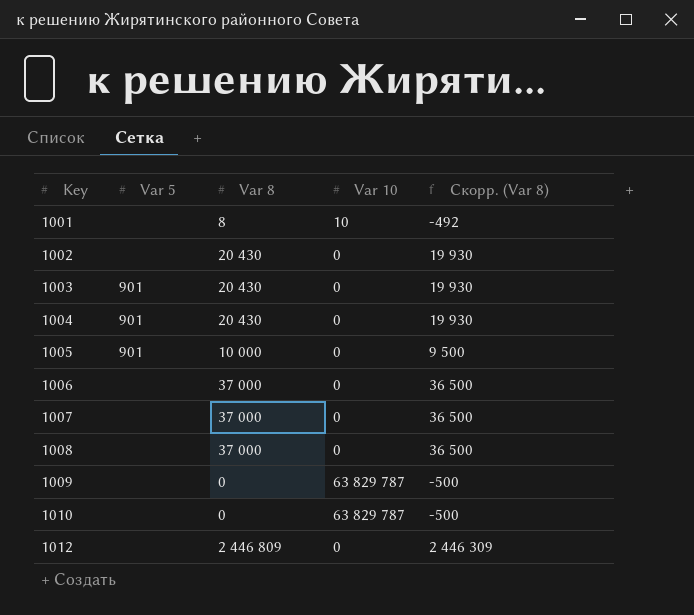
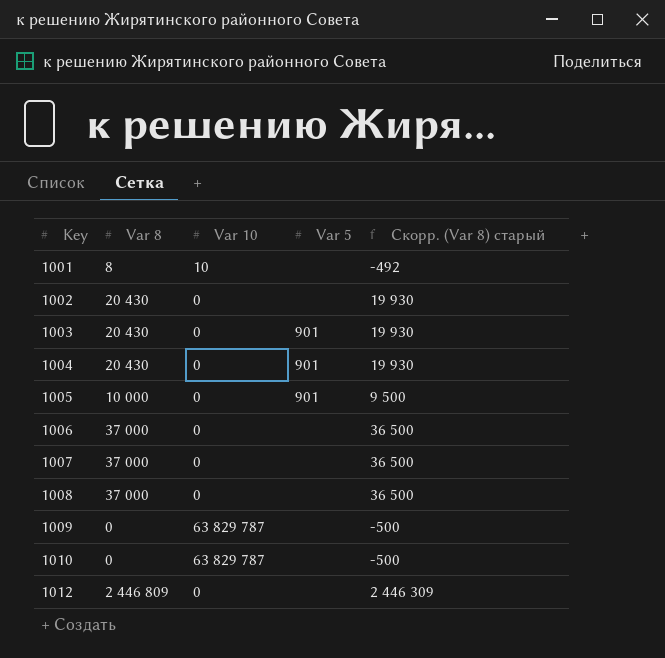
column Var 5 | position: 2 -> 4
column name: Скорр. (Var 8) -> Скорр. (Var 8) старый

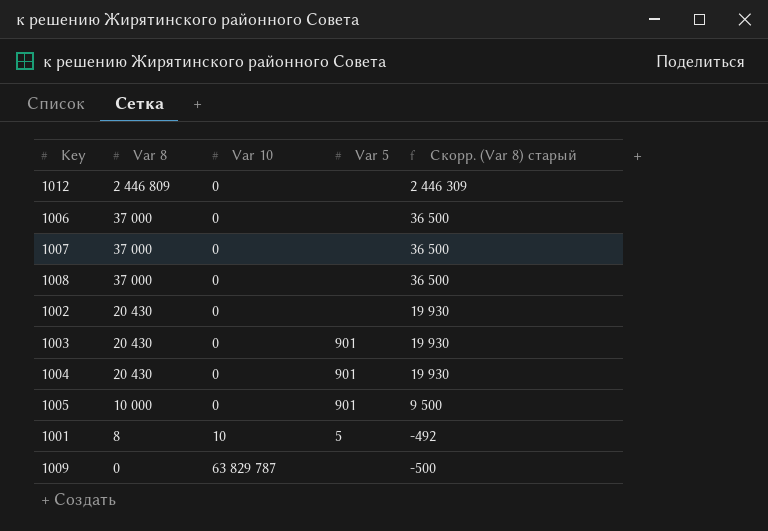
row order: Key ascending -> Var 8 descending
row 1010: 0 | 63 829 787 | none | -500 -> none
1001 | Var 5: none -> 5

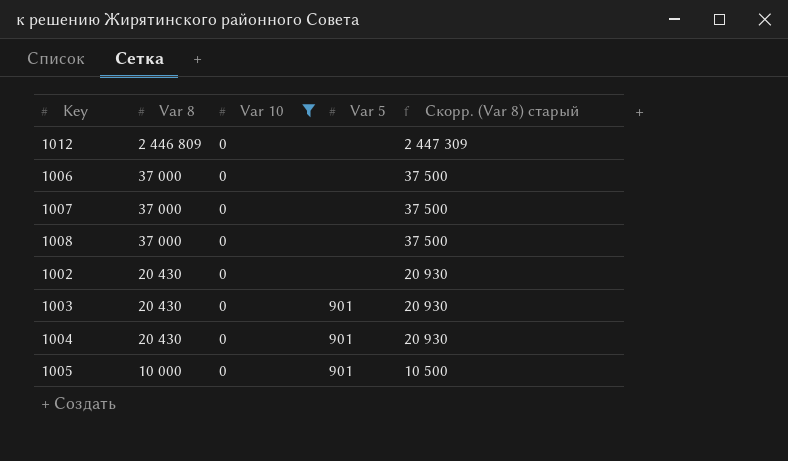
filter: none -> Var 10 = 0
column Скорр. (Var 8) старый | formula: [Var 8] - 500 -> [Var 8] + 500

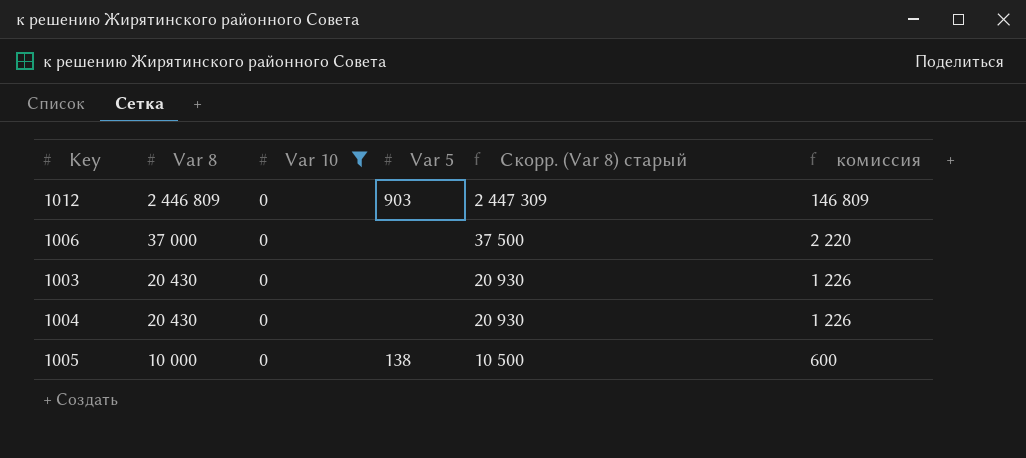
column комиссия | formula: none -> [Var 8] * 0,06
row 1007: 37 000 | 0 | none | 37 500 -> none
row 1008: 37 000 | 0 | none | 37 500 -> none
row 1002: 20 430 | 0 | none | 20 930 -> none
1012 | Var 5: none -> 903
1003 | Var 5: 901 -> none
1004 | Var 5: 901 -> none
1005 | Var 5: 901 -> 138

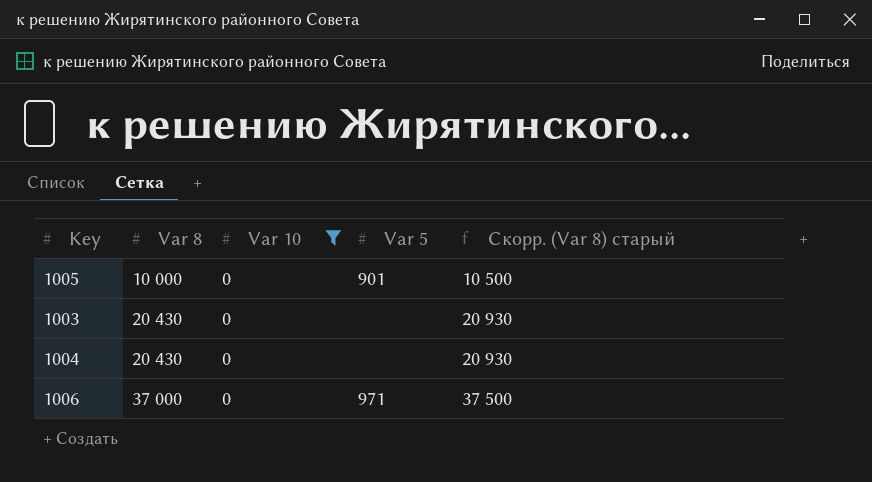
row order: Var 8 descending -> Var 8 ascending
column комиссия | formula: [Var 8] * 0,06 -> none
row 1012: 2 446 809 | 0 | 903 | 2 447 309 | 146 809 -> none
1005 | Var 5: 138 -> 901
1006 | Var 5: none -> 971

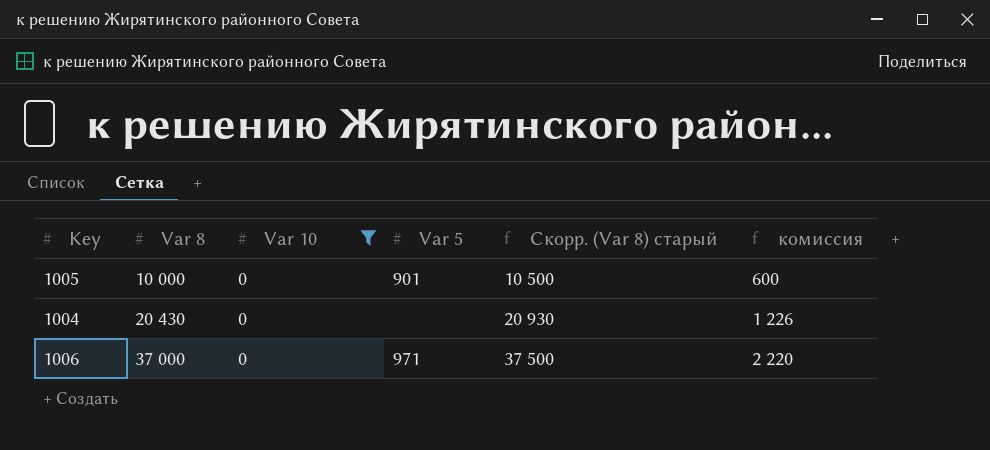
column комиссия | formula: none -> [Var 8] * 0,06
row 1003: 20 430 | 0 | none | 20 930 -> none

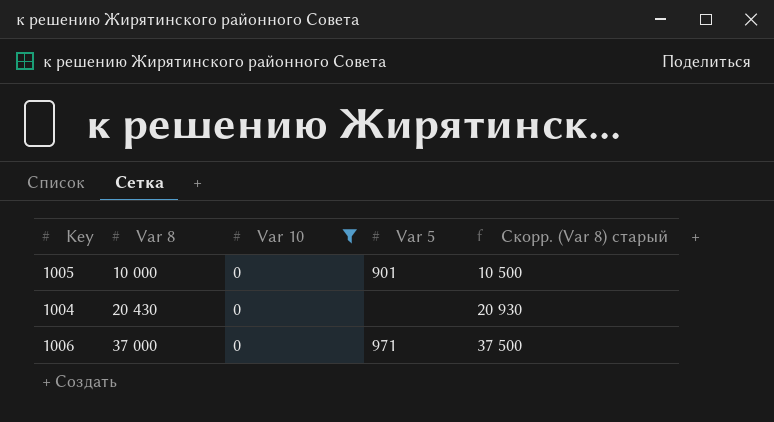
column комиссия | formula: [Var 8] * 0,06 -> none

